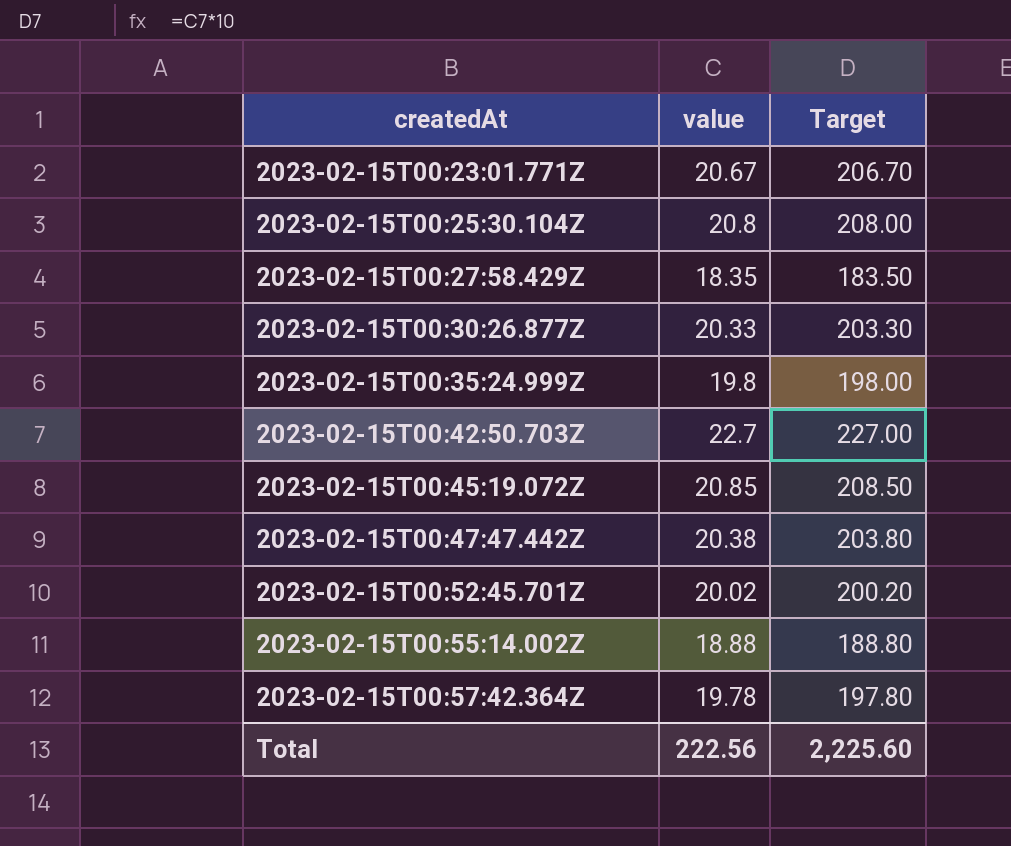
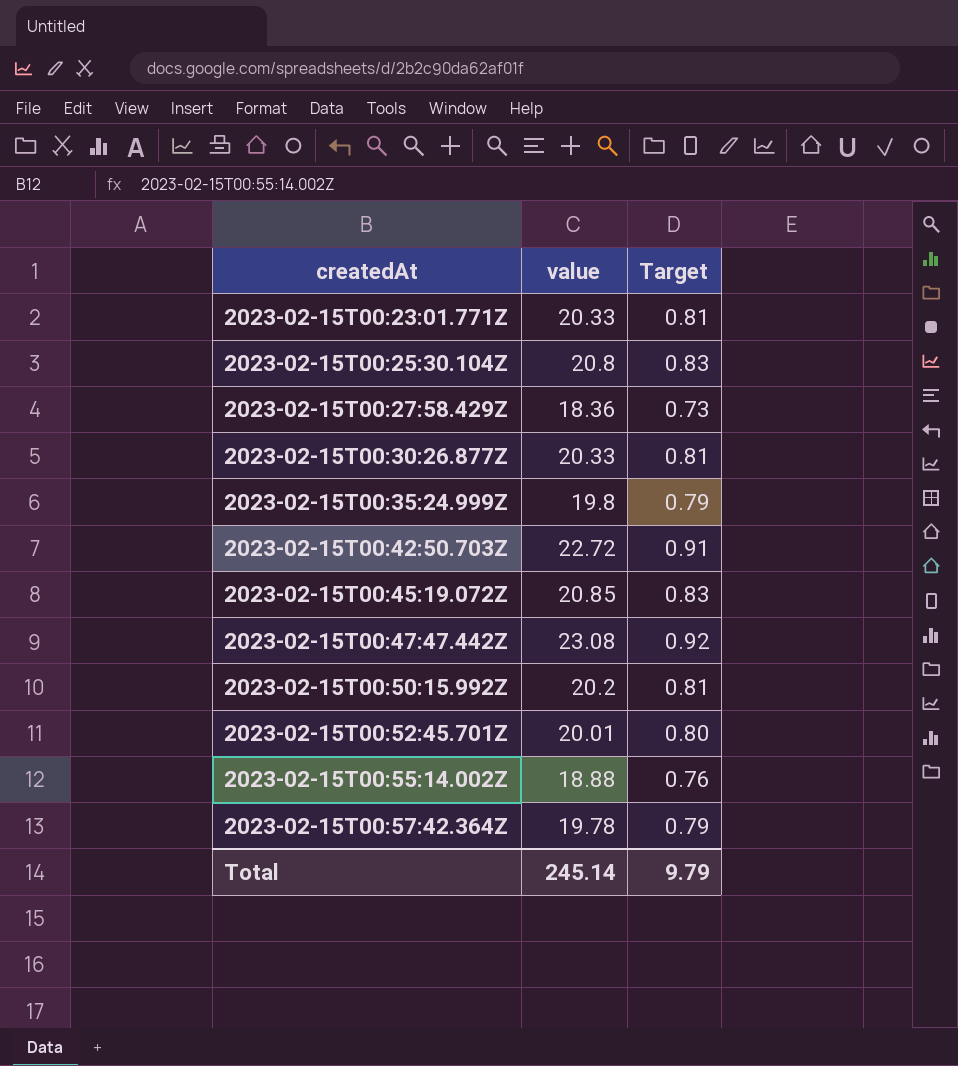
column Target | formula: [value] * 10 -> [value] * 0.04
2023-02-15T00:23:01.771Z | value: 20.67 -> 20.33
2023-02-15T00:27:58.429Z | value: 18.35 -> 18.36
2023-02-15T00:42:50.703Z | value: 22.7 -> 22.72
2023-02-15T00:47:47.442Z | value: 20.38 -> 23.08
row 2023-02-15T00:50:15.992Z: none -> 20.2 | 0.81
2023-02-15T00:52:45.701Z | value: 20.02 -> 20.01
Total | value: 222.56 -> 245.14
Total | Target: 2,225.60 -> 9.79

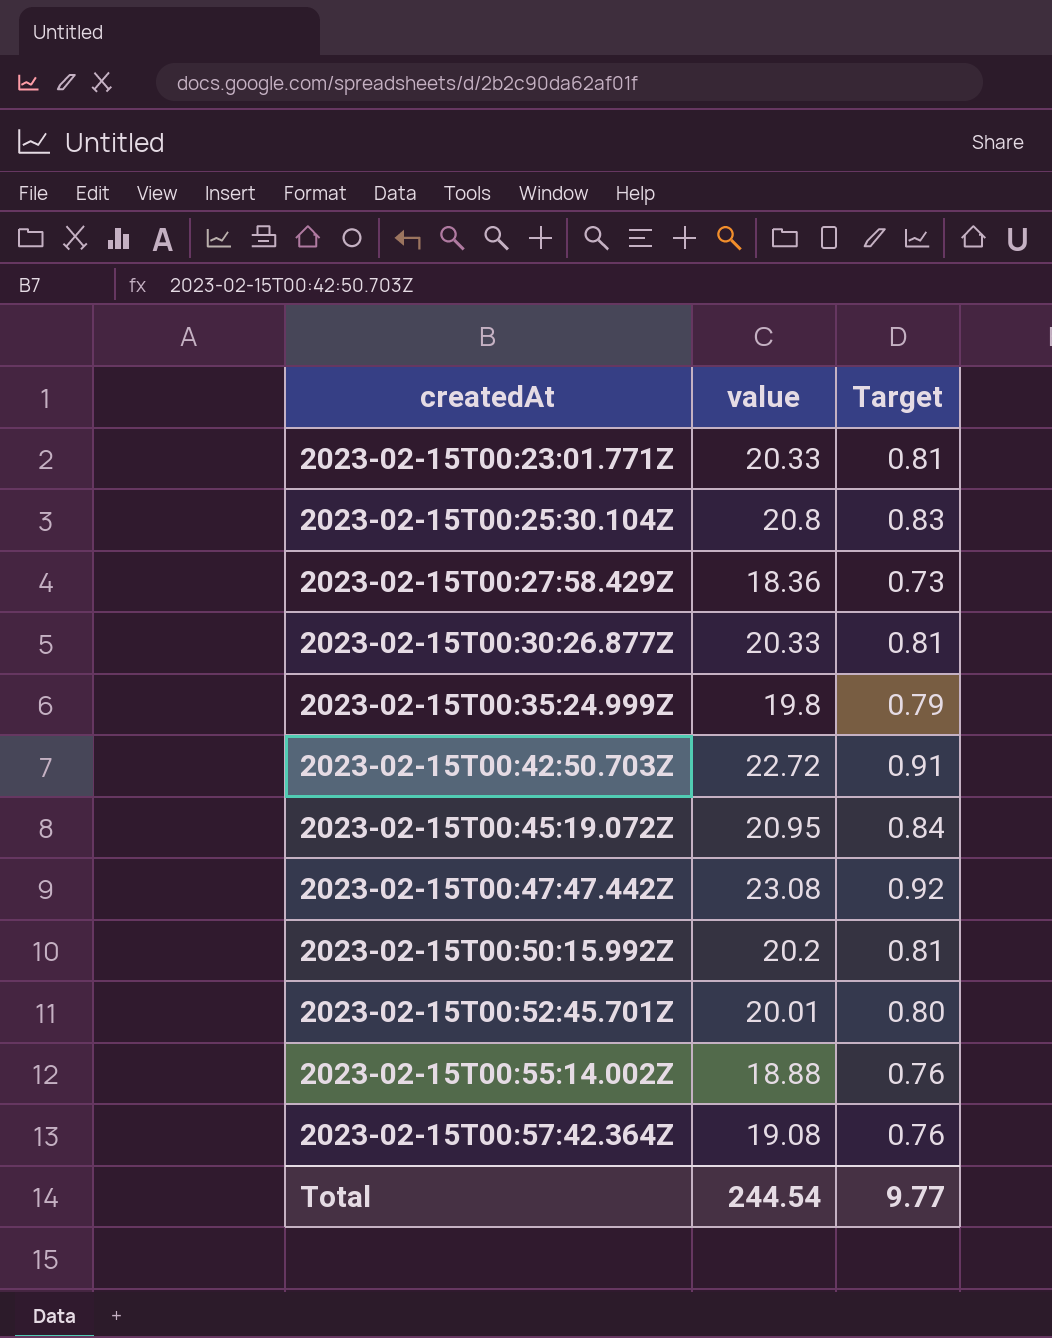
2023-02-15T00:45:19.072Z | value: 20.85 -> 20.95
2023-02-15T00:45:19.072Z | Target: 0.83 -> 0.84
2023-02-15T00:57:42.364Z | value: 19.78 -> 19.08
2023-02-15T00:57:42.364Z | Target: 0.79 -> 0.76
Total | value: 245.14 -> 244.54
Total | Target: 9.79 -> 9.77

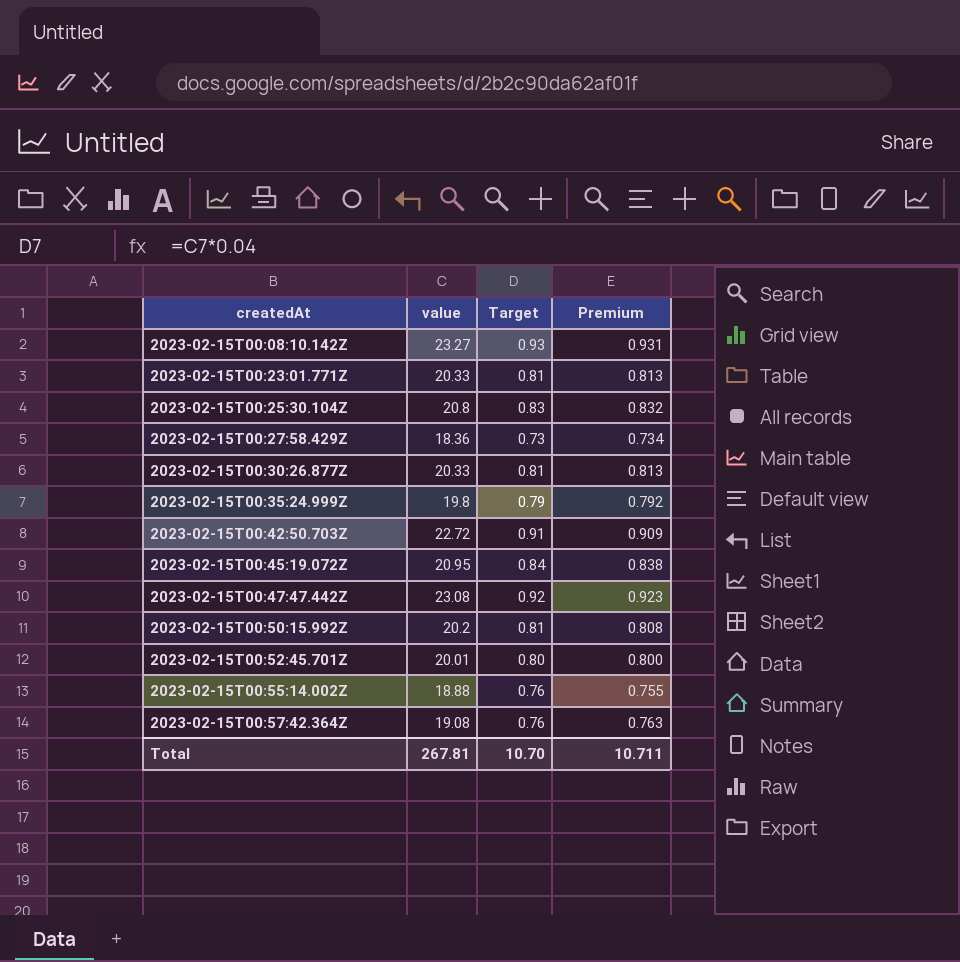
column Premium | formula: none -> [value] * 0.04
row 2023-02-15T00:08:10.142Z: none -> 23.27 | 0.93 | 0.931
Total | value: 244.54 -> 267.81
Total | Target: 9.77 -> 10.70

